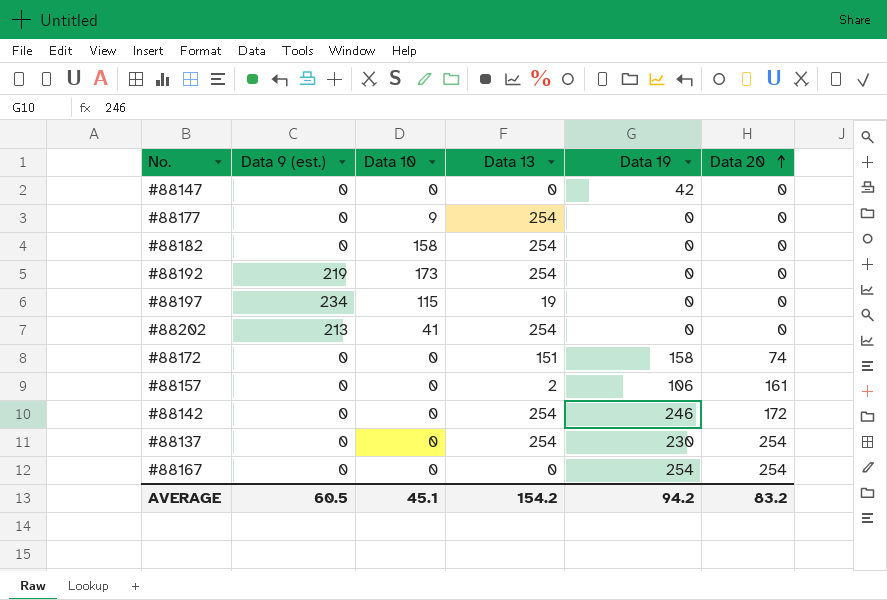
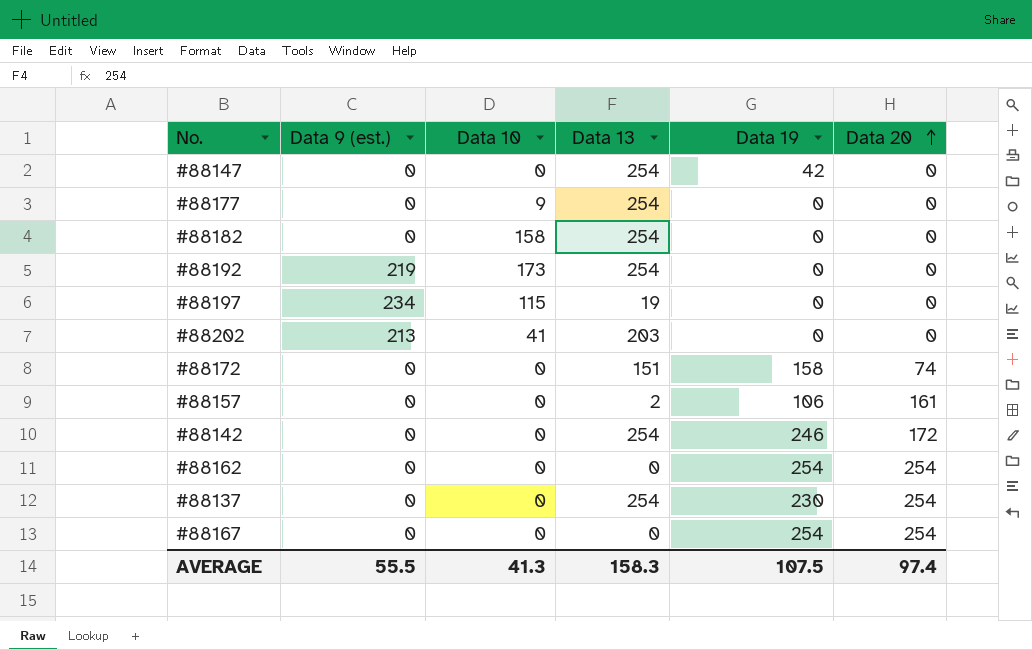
#88147 | Data 13: 0 -> 254
#88202 | Data 13: 254 -> 203
row #88162: none -> 0 | 0 | 0 | 254 | 254
AVERAGE | Data 9 (est.): 60.5 -> 55.5
AVERAGE | Data 10: 45.1 -> 41.3
AVERAGE | Data 13: 154.2 -> 158.3
AVERAGE | Data 19: 94.2 -> 107.5
AVERAGE | Data 20: 83.2 -> 97.4

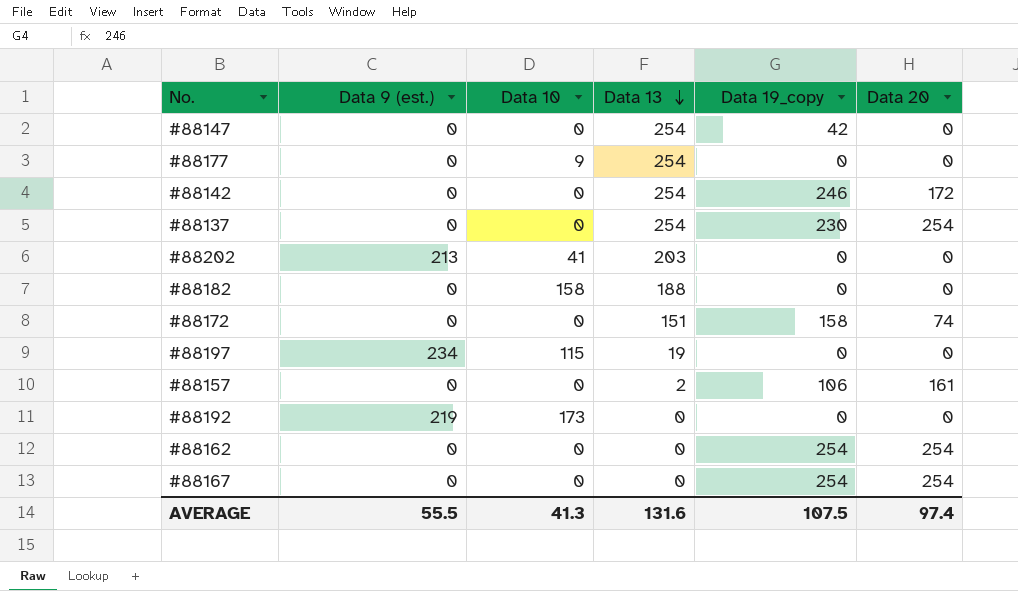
row order: Data 20 ascending -> Data 13 descending
column name: Data 19 -> Data 19_copy
#88182 | Data 13: 254 -> 188
#88192 | Data 13: 254 -> 0
AVERAGE | Data 13: 158.3 -> 131.6

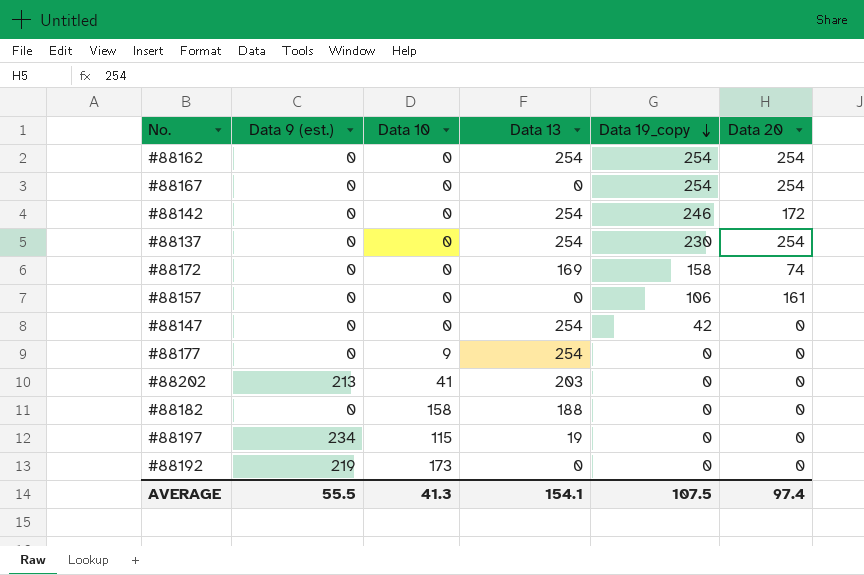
row order: Data 13 descending -> Data 19_copy descending
#88162 | Data 13: 0 -> 254
#88172 | Data 13: 151 -> 169
#88157 | Data 13: 2 -> 0
AVERAGE | Data 13: 131.6 -> 154.1

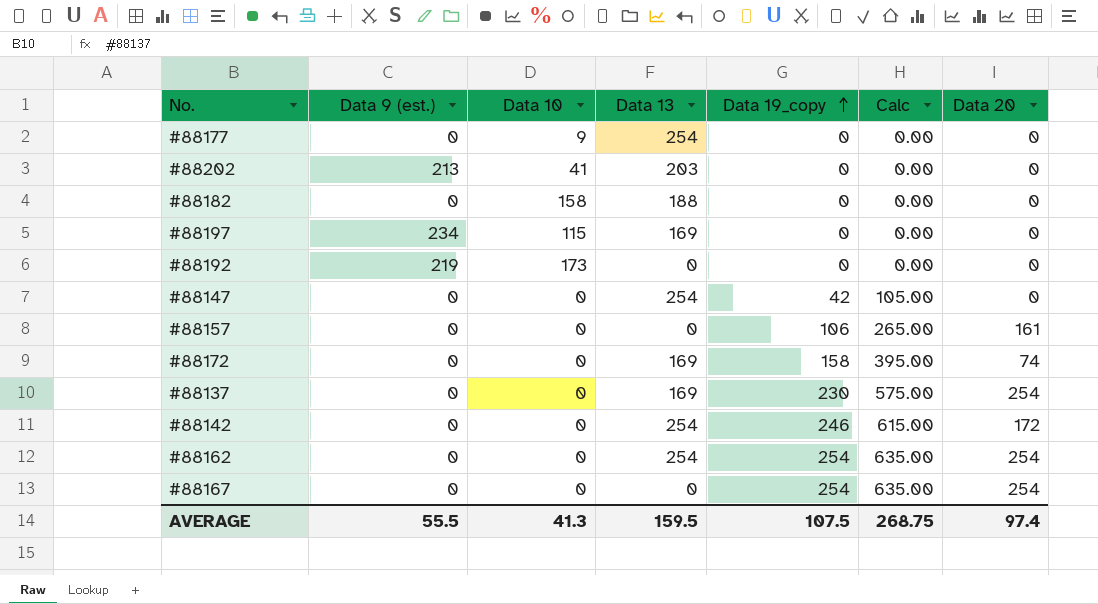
row order: Data 19_copy descending -> Data 19_copy ascending
column Calc | formula: none -> [Data 19_copy] * 2.5
#88197 | Data 13: 19 -> 169
#88137 | Data 13: 254 -> 169
AVERAGE | Data 13: 154.1 -> 159.5

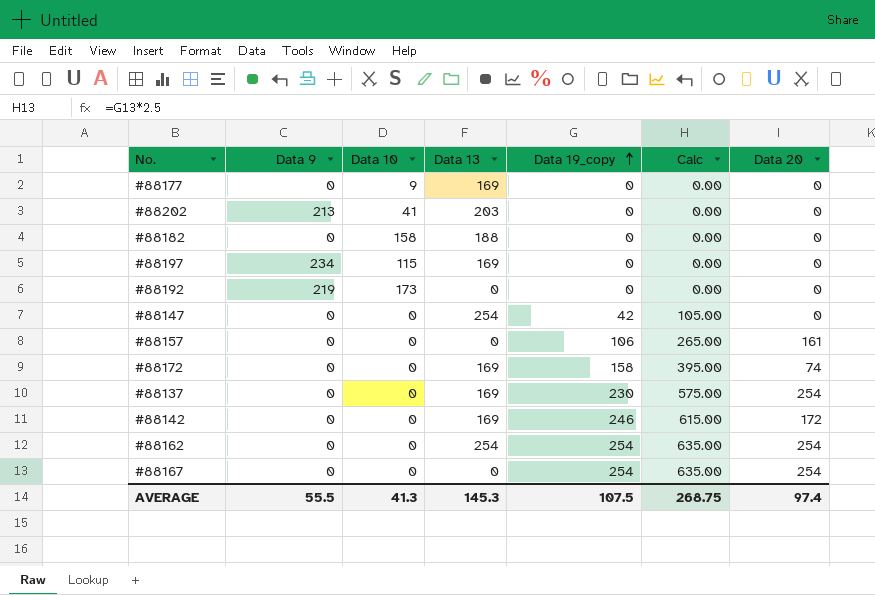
column name: Data 9 (est.) -> Data 9
#88177 | Data 13: 254 -> 169
#88142 | Data 13: 254 -> 169
AVERAGE | Data 13: 159.5 -> 145.3

